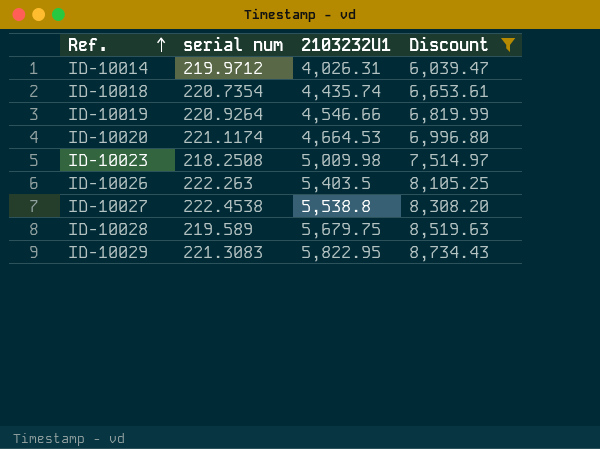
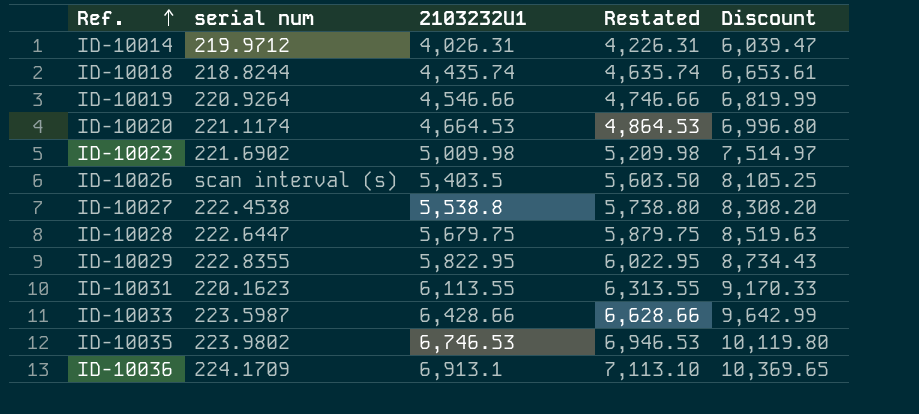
filter: Discount <= 8,734.43 -> none
column Restated | formula: none -> [2103232U1] + 200
ID-10018 | serial num: 220.7354 -> 218.8244
ID-10023 | serial num: 218.2508 -> 221.6902
ID-10026 | serial num: 222.263 -> scan interval (s)
ID-10028 | serial num: 219.589 -> 222.6447
ID-10029 | serial num: 221.3083 -> 222.8355

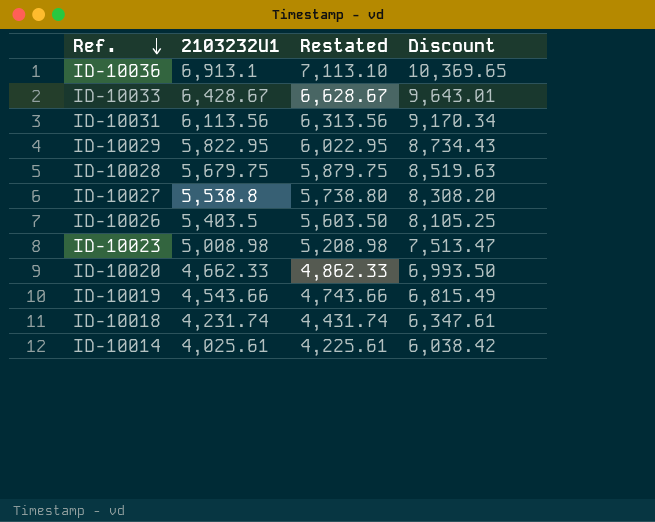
row order: Ref. ascending -> Ref. descending
column serial num | position: 2 -> none
row ID-10035: 223.9802 | 6,746.53 | 6,946.53 | 10,119.80 -> none
ID-10033 | 2103232U1: 6,428.66 -> 6,428.67
ID-10033 | Restated: 6,628.66 -> 6,628.67
ID-10033 | Discount: 9,642.99 -> 9,643.01
ID-10031 | 2103232U1: 6,113.55 -> 6,113.56
ID-10031 | Restated: 6,313.55 -> 6,313.56
ID-10031 | Discount: 9,170.33 -> 9,170.34
ID-10023 | 2103232U1: 5,009.98 -> 5,008.98
ID-10023 | Restated: 5,209.98 -> 5,208.98
ID-10023 | Discount: 7,514.97 -> 7,513.47
ID-10020 | 2103232U1: 4,664.53 -> 4,662.33
ID-10020 | Restated: 4,864.53 -> 4,862.33
ID-10020 | Discount: 6,996.80 -> 6,993.50
ID-10019 | 2103232U1: 4,546.66 -> 4,543.66
ID-10019 | Restated: 4,746.66 -> 4,743.66
ID-10019 | Discount: 6,819.99 -> 6,815.49
ID-10018 | 2103232U1: 4,435.74 -> 4,231.74
ID-10018 | Restated: 4,635.74 -> 4,431.74
ID-10018 | Discount: 6,653.61 -> 6,347.61
ID-10014 | 2103232U1: 4,026.31 -> 4,025.61
ID-10014 | Restated: 4,226.31 -> 4,225.61
ID-10014 | Discount: 6,039.47 -> 6,038.42

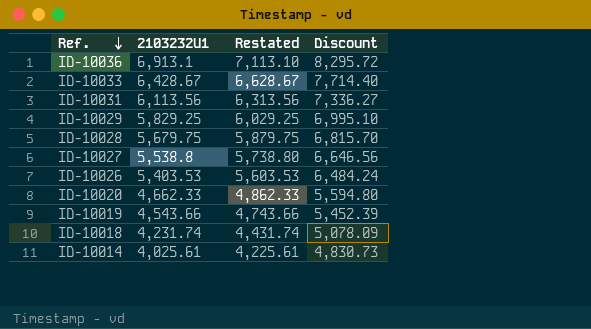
column Discount | formula: [2103232U1] * 1.5 -> [2103232U1] * 1.2
row ID-10023: 5,008.98 | 5,208.98 | 7,513.47 -> none
ID-10029 | 2103232U1: 5,822.95 -> 5,829.25
ID-10029 | Restated: 6,022.95 -> 6,029.25
ID-10026 | 2103232U1: 5,403.5 -> 5,403.53
ID-10026 | Restated: 5,603.50 -> 5,603.53

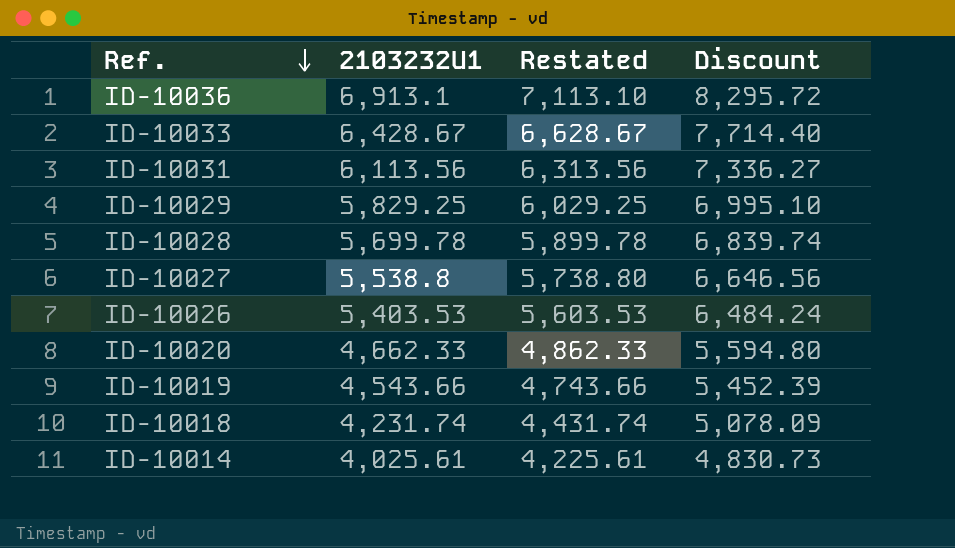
ID-10028 | 2103232U1: 5,679.75 -> 5,699.78
ID-10028 | Restated: 5,879.75 -> 5,899.78
ID-10028 | Discount: 6,815.70 -> 6,839.74

